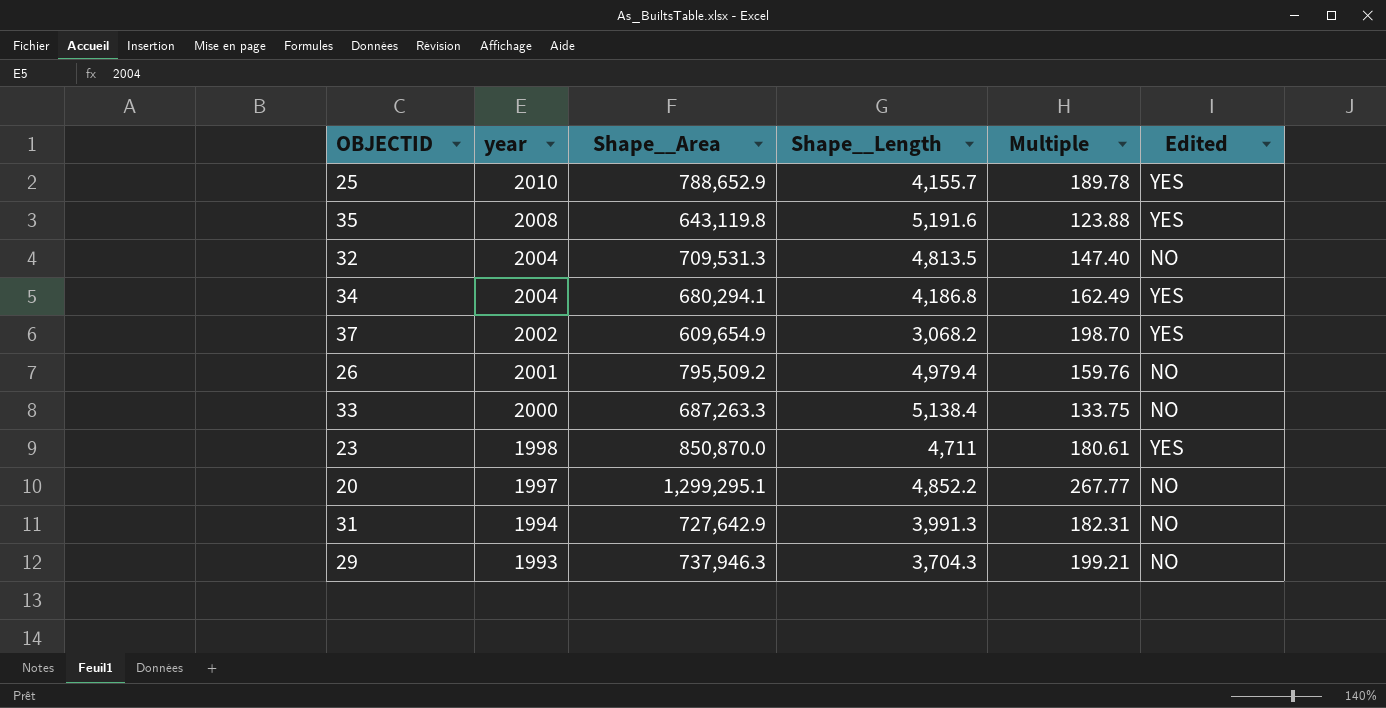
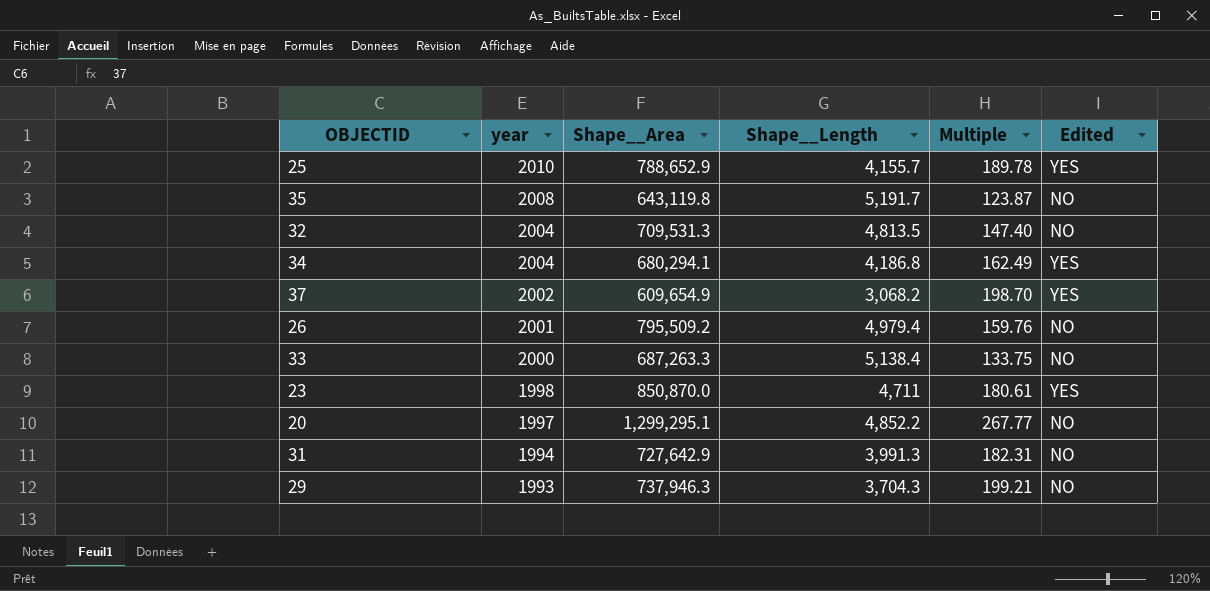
35 | Shape__Length: 5,191.6 -> 5,191.7
35 | Multiple: 123.88 -> 123.87
35 | Edited: YES -> NO

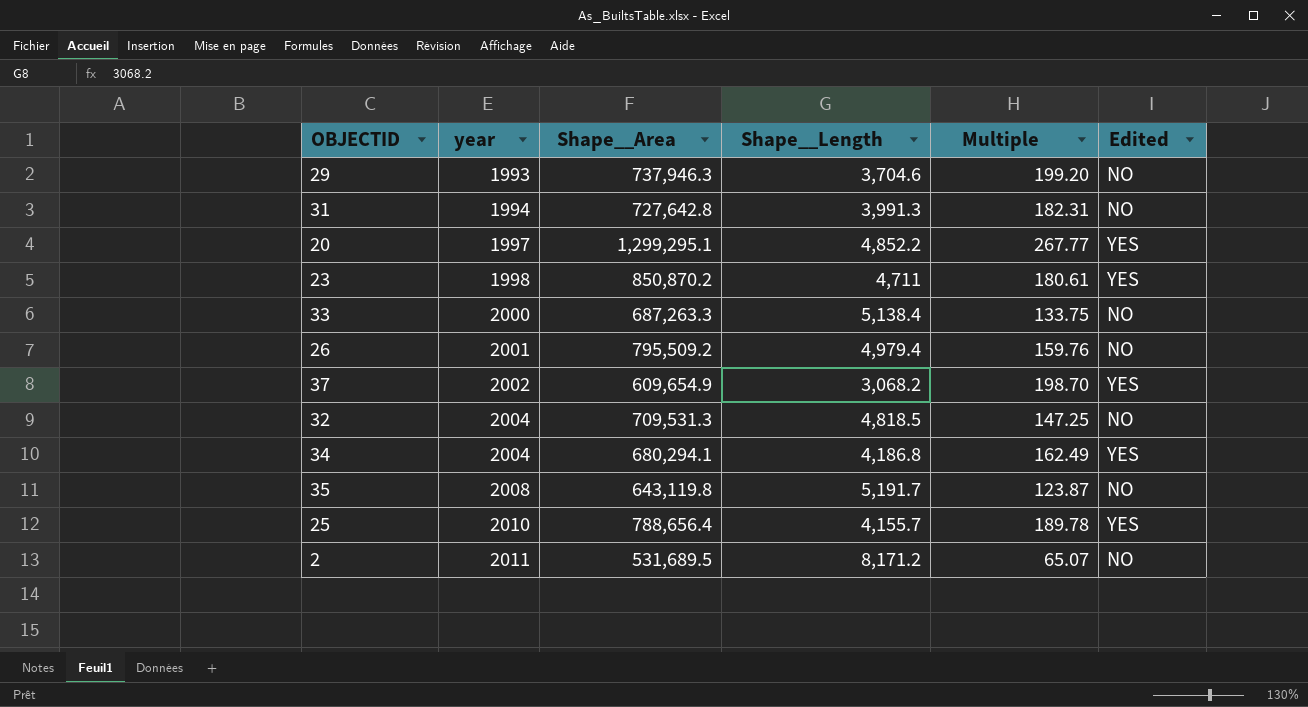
row order: year descending -> year ascending
29 | Shape__Length: 3,704.3 -> 3,704.6
29 | Multiple: 199.21 -> 199.20
31 | Shape__Area: 727,642.9 -> 727,642.8
20 | Edited: NO -> YES
23 | Shape__Area: 850,870.0 -> 850,870.2
32 | Shape__Length: 4,813.5 -> 4,818.5
32 | Multiple: 147.40 -> 147.25
25 | Shape__Area: 788,652.9 -> 788,656.4
row 2: none -> 2011 | 531,689.5 | 8,171.2 | 65.07 | NO

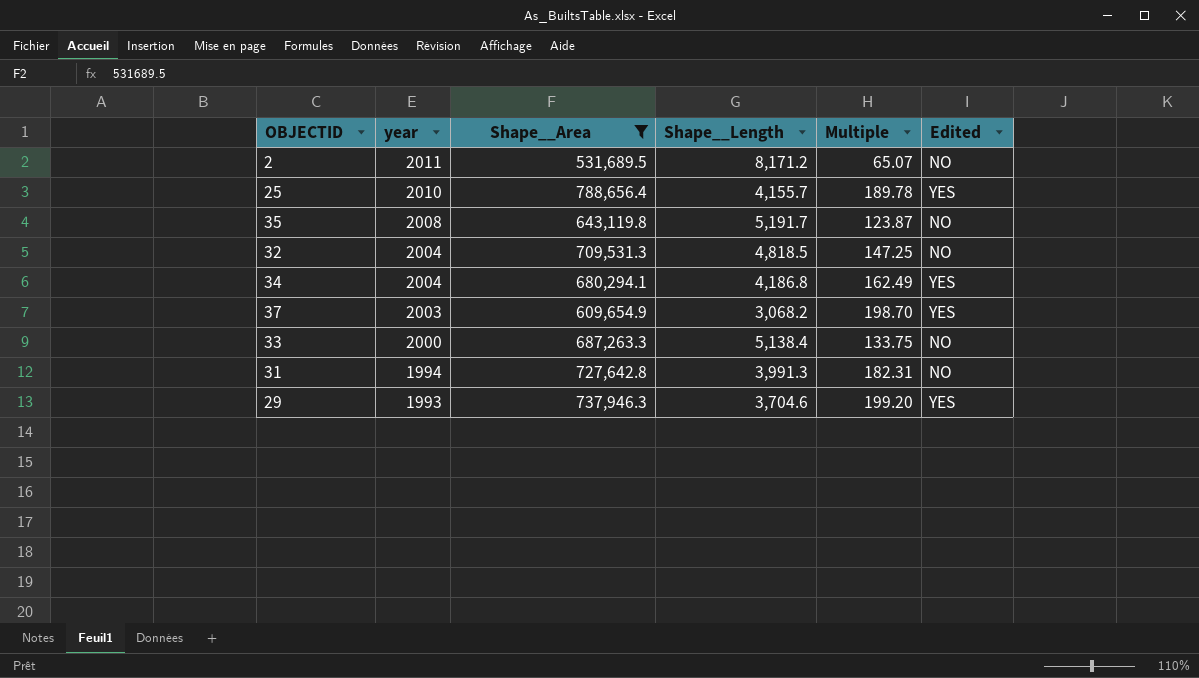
filter: none -> Shape__Area <= 788,656.4
row order: year ascending -> year descending
37 | year: 2002 -> 2003
29 | Edited: NO -> YES

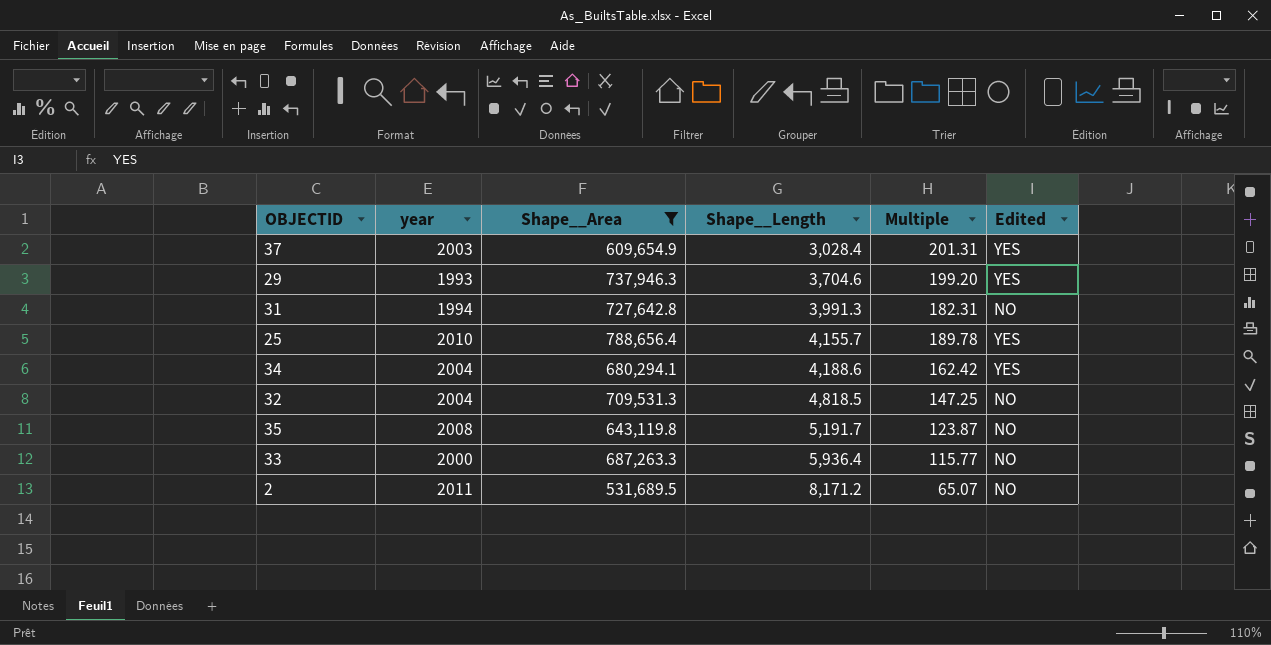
row order: year descending -> Shape__Length ascending
37 | Shape__Length: 3,068.2 -> 3,028.4
37 | Multiple: 198.70 -> 201.31
34 | Shape__Length: 4,186.8 -> 4,188.6
34 | Multiple: 162.49 -> 162.42
33 | Shape__Length: 5,138.4 -> 5,936.4
33 | Multiple: 133.75 -> 115.77

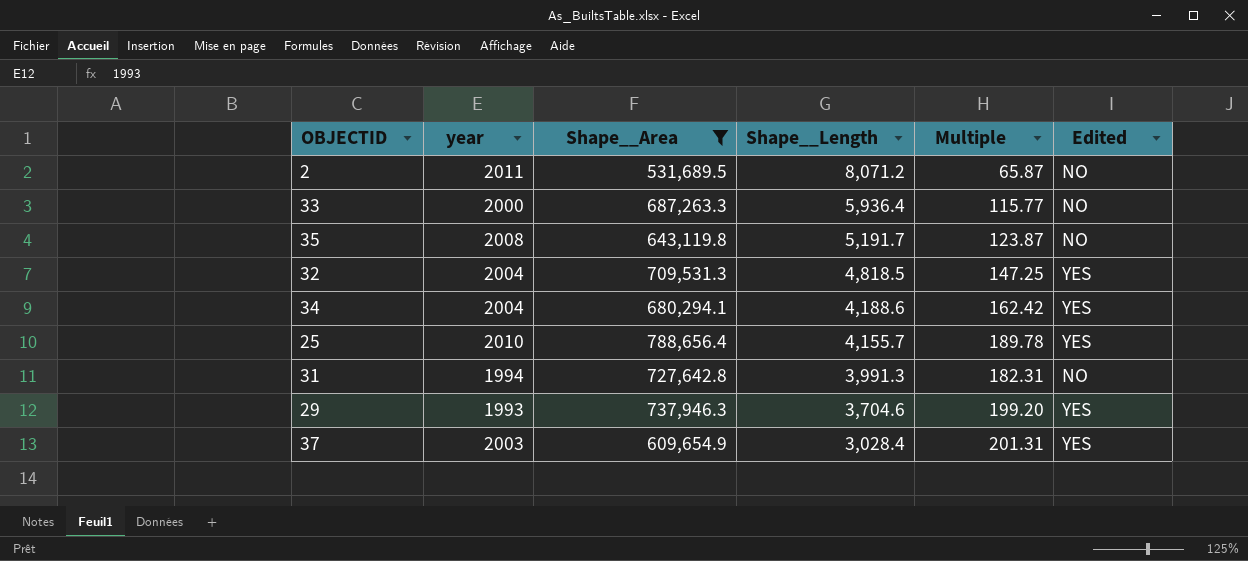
row order: Shape__Length ascending -> Shape__Length descending
2 | Shape__Length: 8,171.2 -> 8,071.2
2 | Multiple: 65.07 -> 65.87
32 | Edited: NO -> YES

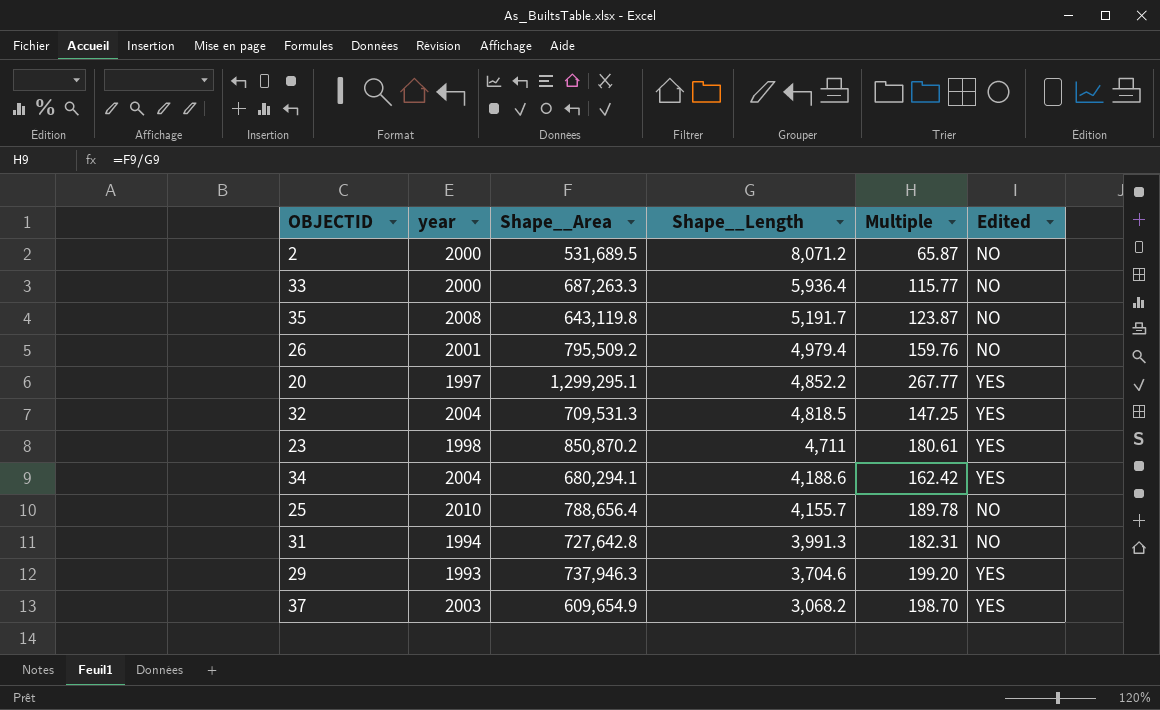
filter: Shape__Area <= 788,656.4 -> none
2 | year: 2011 -> 2000
25 | Edited: YES -> NO
37 | Shape__Length: 3,028.4 -> 3,068.2
37 | Multiple: 201.31 -> 198.70

